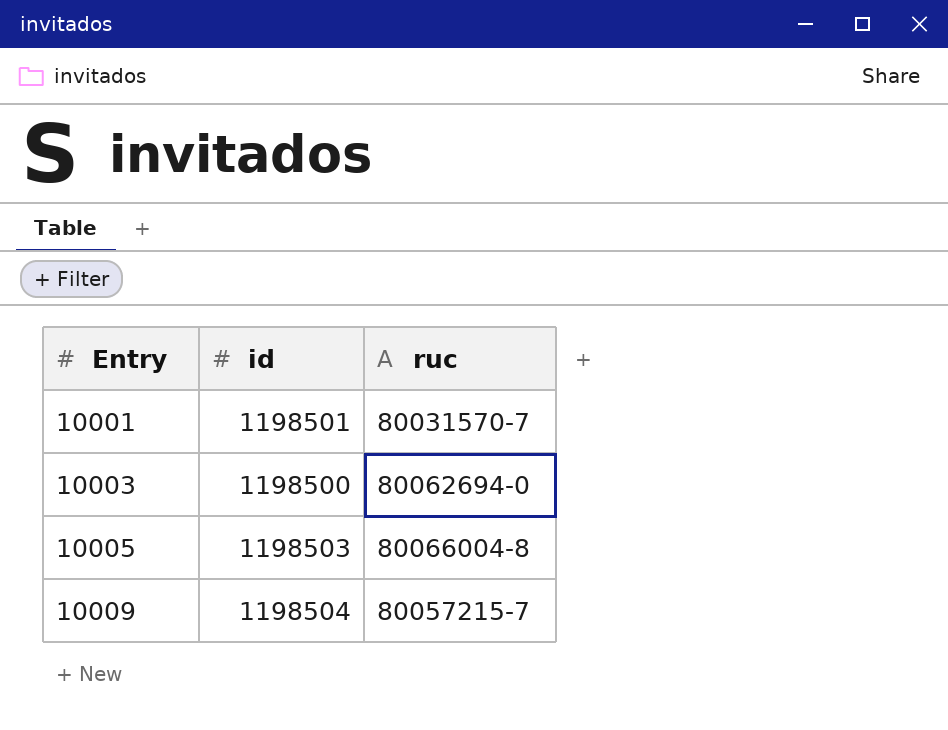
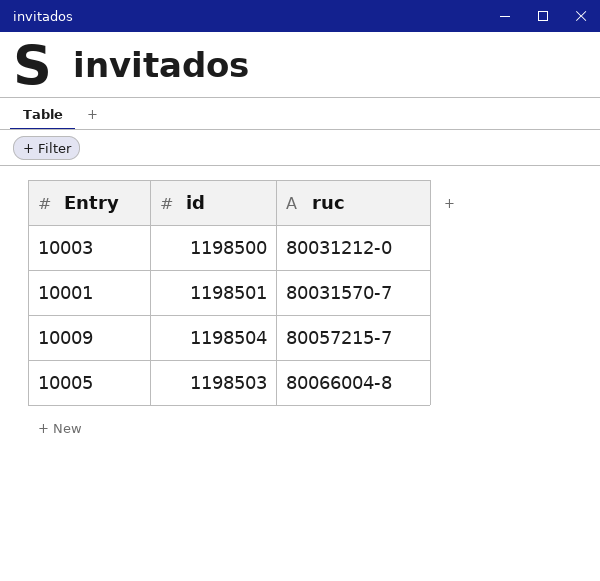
row order: Entry ascending -> ruc ascending
10003 | ruc: 80062694-0 -> 80031212-0

